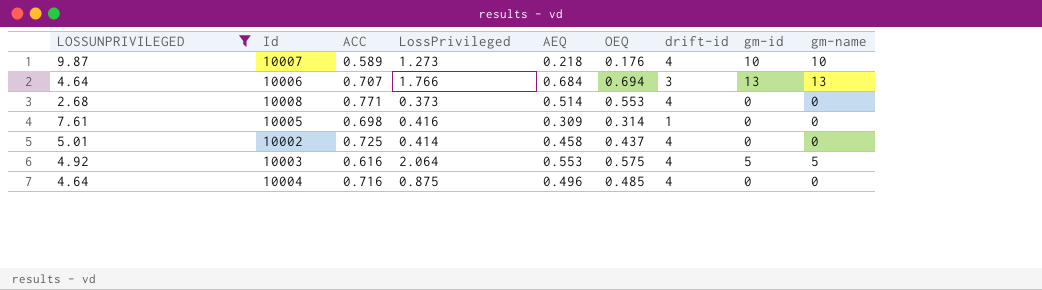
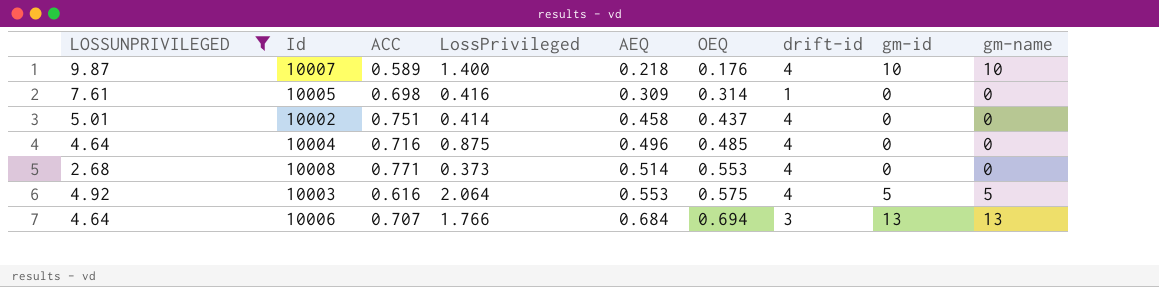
row order: none -> AEQ ascending
10007 | LossPrivileged: 1.273 -> 1.400
10002 | ACC: 0.725 -> 0.751

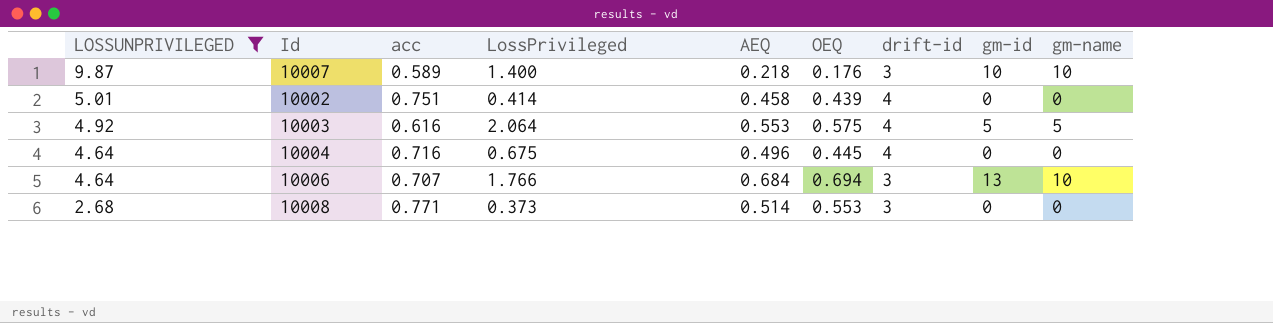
row order: AEQ ascending -> LOSSUNPRIVILEGED descending
column name: ACC -> acc
row 10005: 7.61 | 0.698 | 0.416 | 0.309 | 0.314 | 1 | 0 | 0 -> none
10007 | drift-id: 4 -> 3
10002 | OEQ: 0.437 -> 0.439
10004 | LossPrivileged: 0.875 -> 0.675
10004 | OEQ: 0.485 -> 0.445
10006 | gm-name: 13 -> 10
10008 | drift-id: 4 -> 3

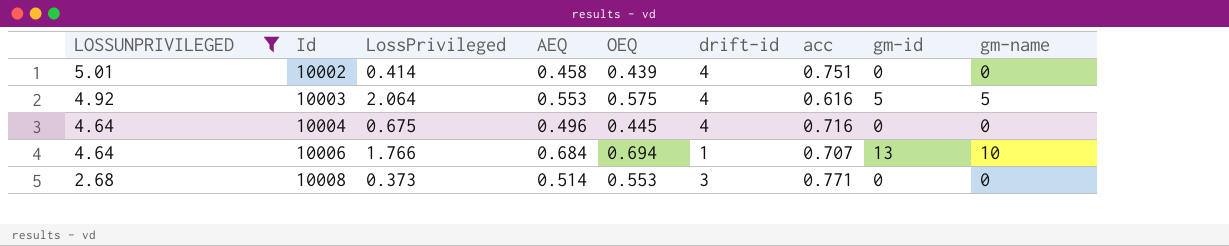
column acc | position: 3 -> 7
row 10007: 9.87 | 0.589 | 1.400 | 0.218 | 0.176 | 3 | 10 | 10 -> none
10006 | drift-id: 3 -> 1

